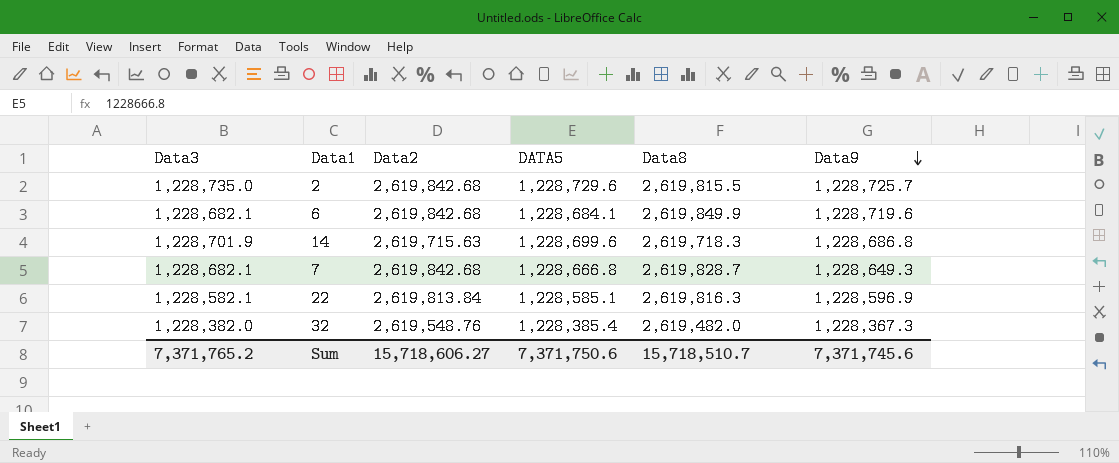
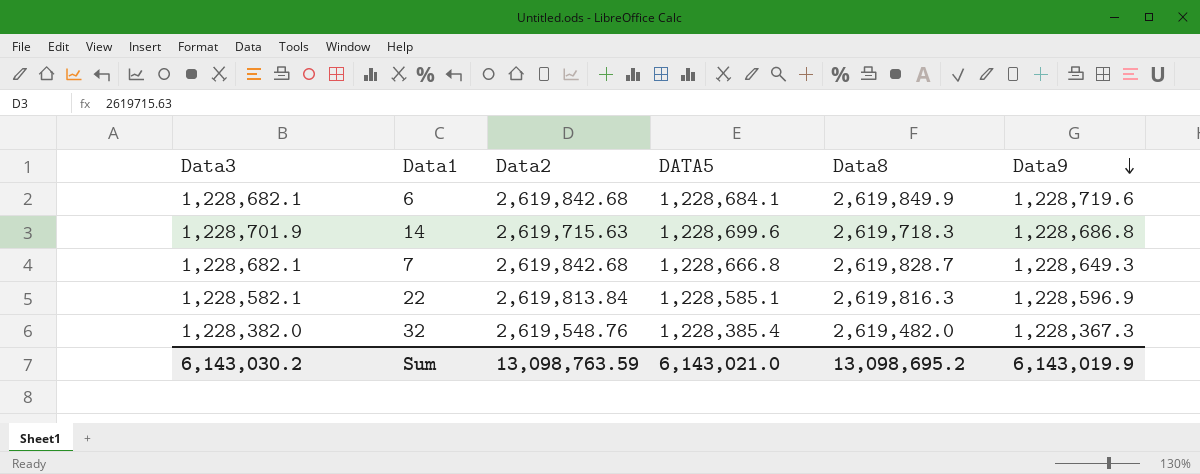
row 2: 1,228,735.0 | 2,619,842.68 | 1,228,729.6 | 2,619,815.5 | 1,228,725.7 -> none
Sum | Data3: 7,371,765.2 -> 6,143,030.2
Sum | Data2: 15,718,606.27 -> 13,098,763.59
Sum | DATA5: 7,371,750.6 -> 6,143,021.0
Sum | Data8: 15,718,510.7 -> 13,098,695.2
Sum | Data9: 7,371,745.6 -> 6,143,019.9

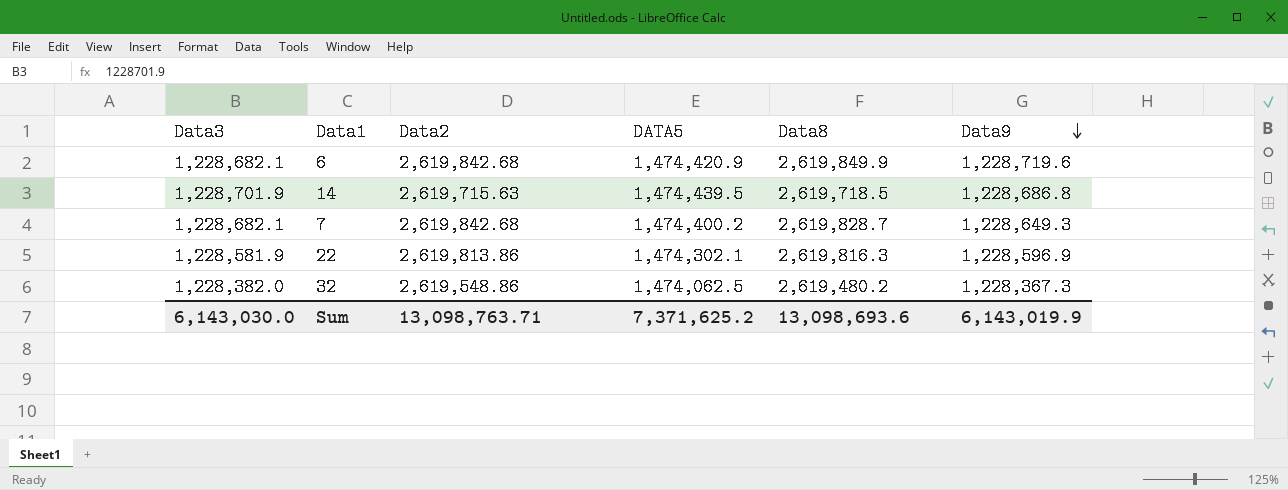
6 | DATA5: 1,228,684.1 -> 1,474,420.9
14 | DATA5: 1,228,699.6 -> 1,474,439.5
14 | Data8: 2,619,718.3 -> 2,619,718.5
7 | DATA5: 1,228,666.8 -> 1,474,400.2
22 | Data3: 1,228,582.1 -> 1,228,581.9
22 | Data2: 2,619,813.84 -> 2,619,813.86
22 | DATA5: 1,228,585.1 -> 1,474,302.1
32 | Data2: 2,619,548.76 -> 2,619,548.86
32 | DATA5: 1,228,385.4 -> 1,474,062.5
32 | Data8: 2,619,482.0 -> 2,619,480.2
Sum | Data3: 6,143,030.2 -> 6,143,030.0
Sum | Data2: 13,098,763.59 -> 13,098,763.71
Sum | DATA5: 6,143,021.0 -> 7,371,625.2
Sum | Data8: 13,098,695.2 -> 13,098,693.6

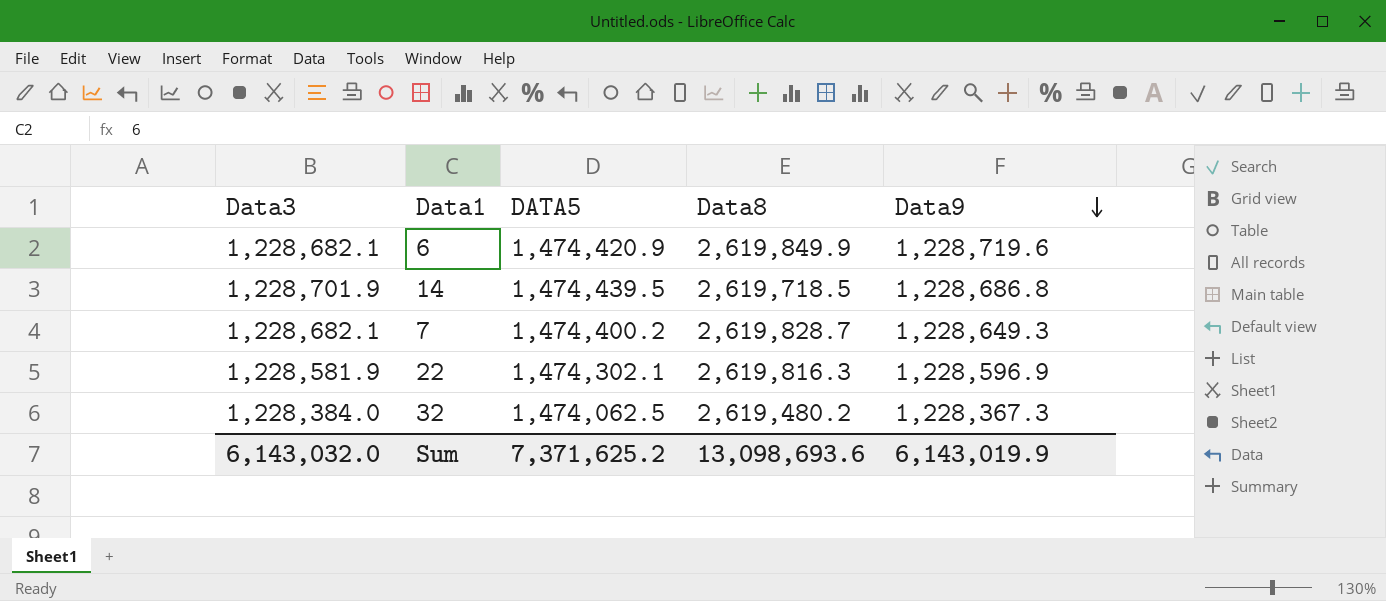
column Data2 | position: 3 -> none
32 | Data3: 1,228,382.0 -> 1,228,384.0
Sum | Data3: 6,143,030.0 -> 6,143,032.0

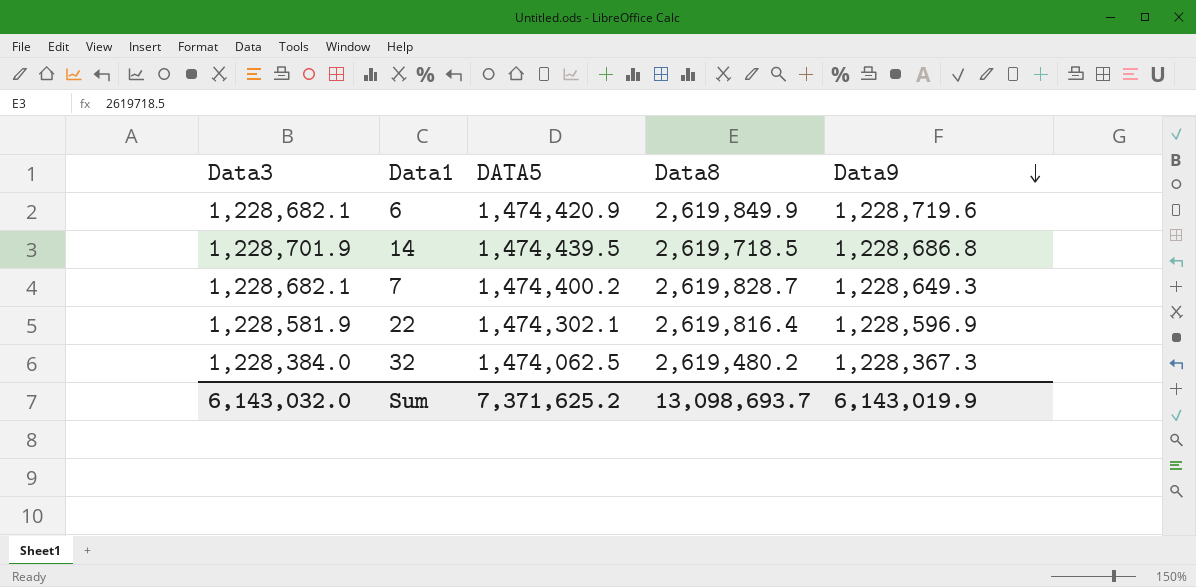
22 | Data8: 2,619,816.3 -> 2,619,816.4
Sum | Data8: 13,098,693.6 -> 13,098,693.7

